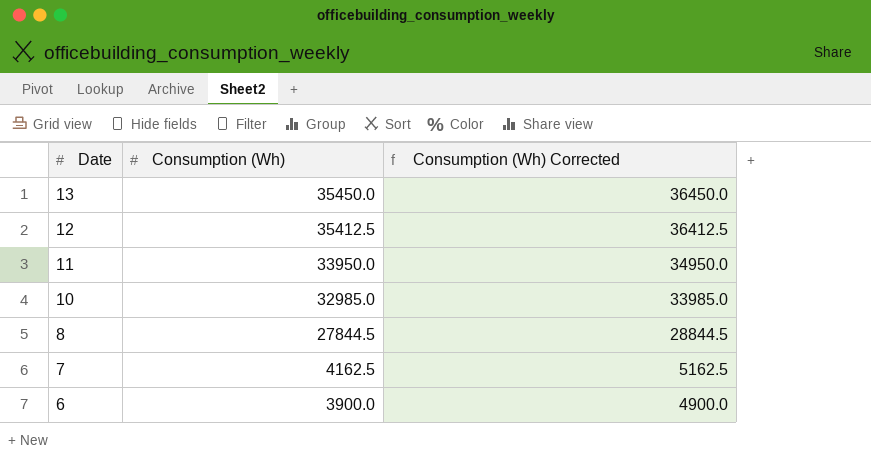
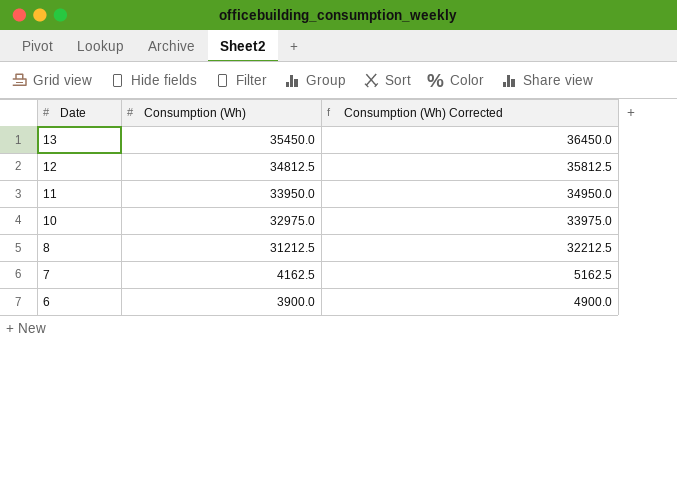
12 | Consumption (Wh): 35412.5 -> 34812.5
12 | Consumption (Wh) Corrected: 36412.5 -> 35812.5
10 | Consumption (Wh): 32985.0 -> 32975.0
10 | Consumption (Wh) Corrected: 33985.0 -> 33975.0
8 | Consumption (Wh): 27844.5 -> 31212.5
8 | Consumption (Wh) Corrected: 28844.5 -> 32212.5

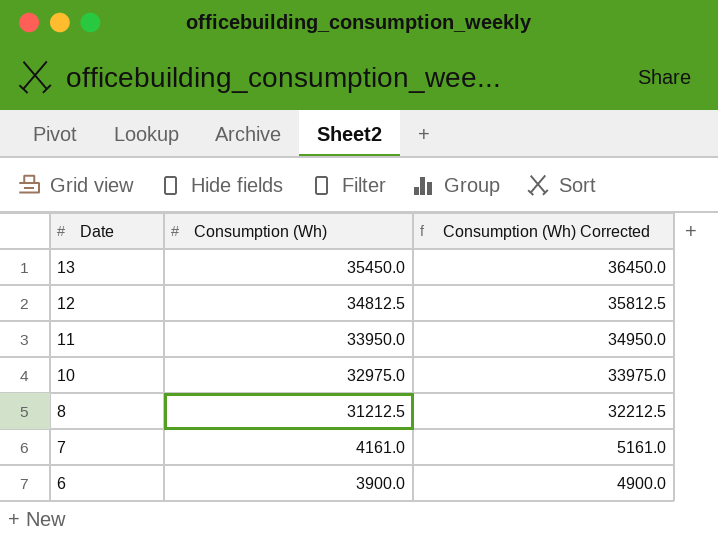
7 | Consumption (Wh): 4162.5 -> 4161.0
7 | Consumption (Wh) Corrected: 5162.5 -> 5161.0

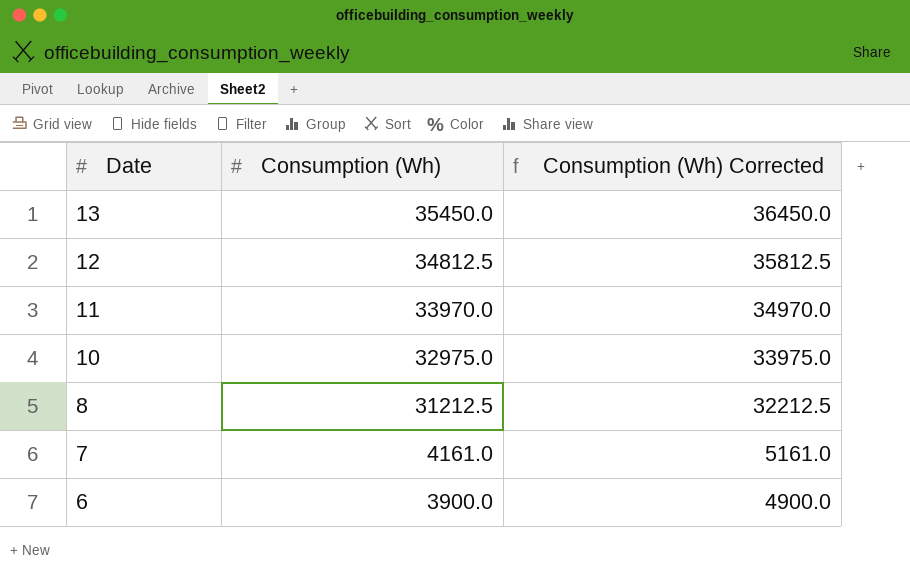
11 | Consumption (Wh): 33950.0 -> 33970.0
11 | Consumption (Wh) Corrected: 34950.0 -> 34970.0

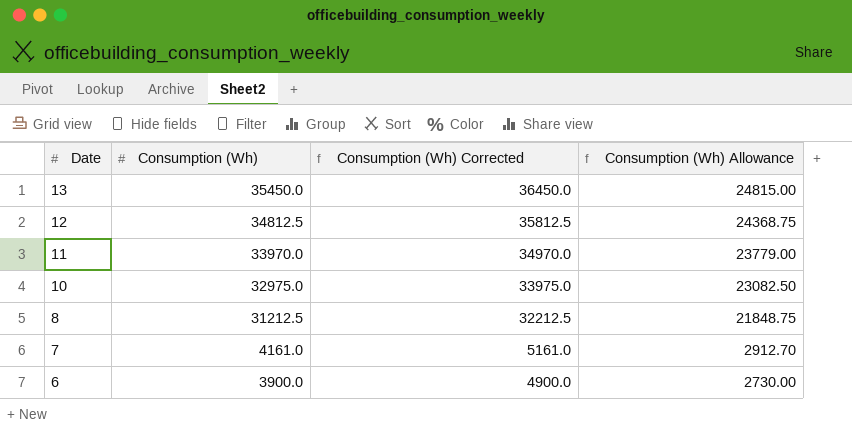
column Consumption (Wh) Allowance | formula: none -> [Consumption (Wh)] * 0.7

